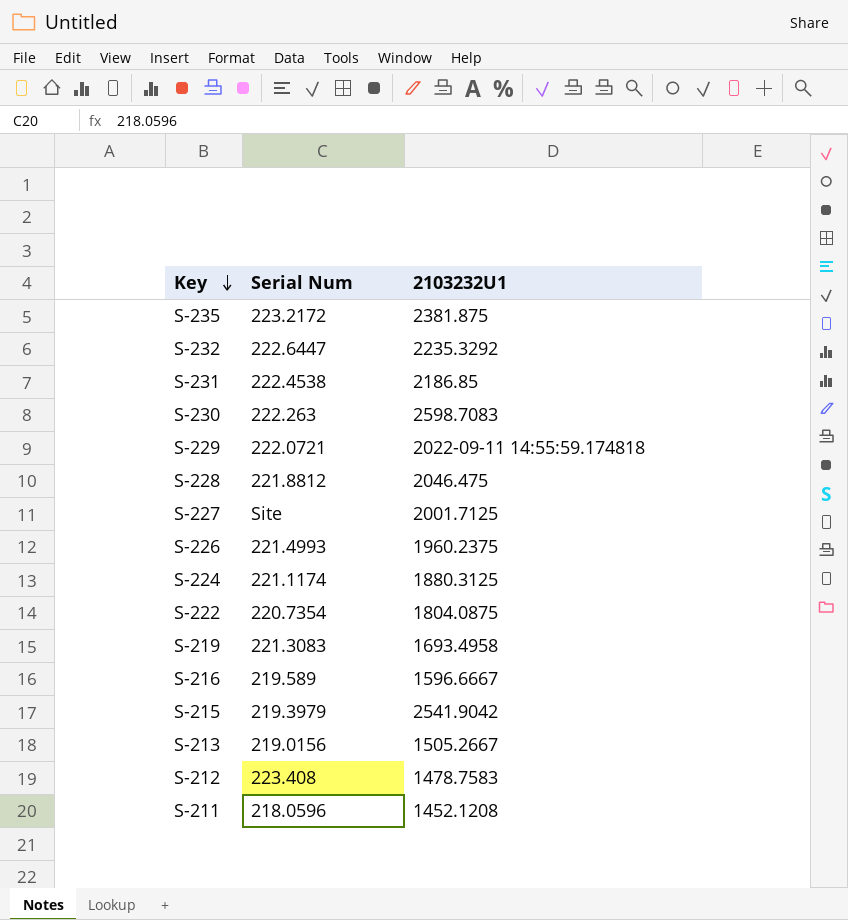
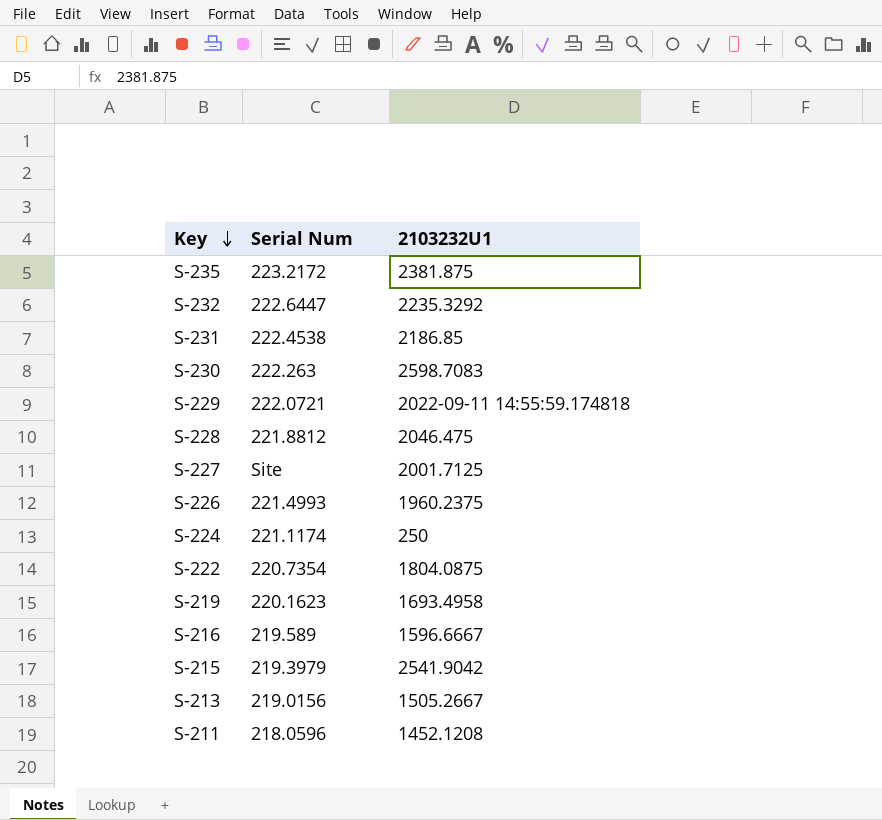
row S-212: 223.408 | 1478.7583 -> none
S-224 | 2103232U1: 1880.3125 -> 250
S-219 | Serial Num: 221.3083 -> 220.1623

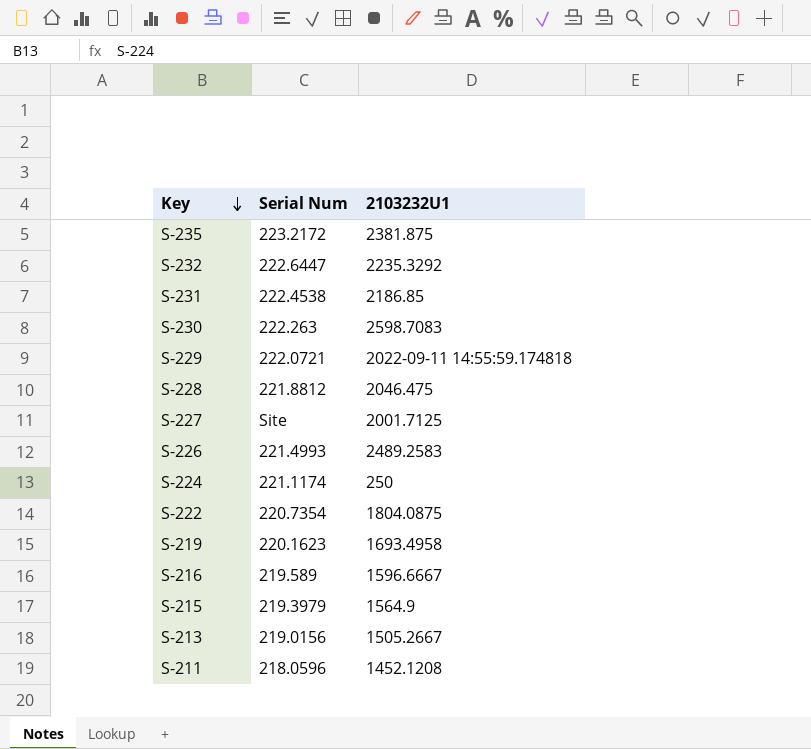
S-226 | 2103232U1: 1960.2375 -> 2489.2583
S-215 | 2103232U1: 2541.9042 -> 1564.9

